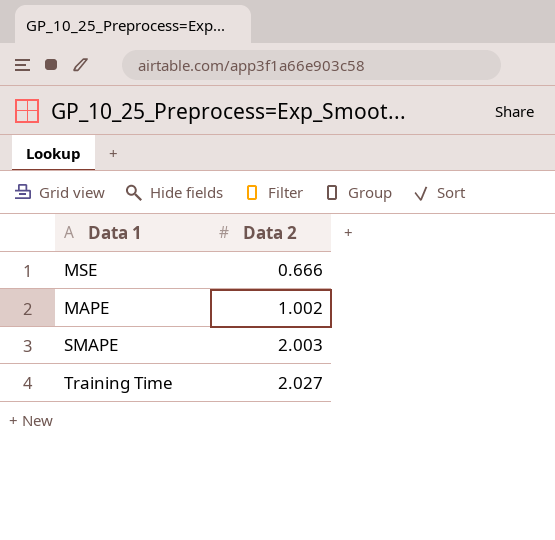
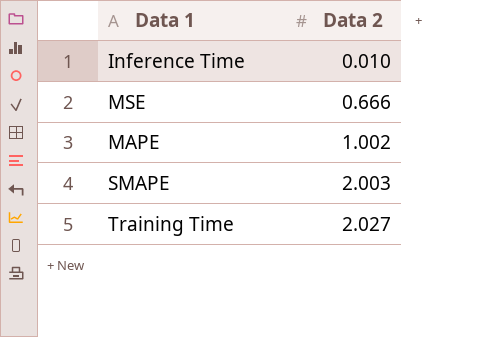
row Inference Time: none -> 0.010

